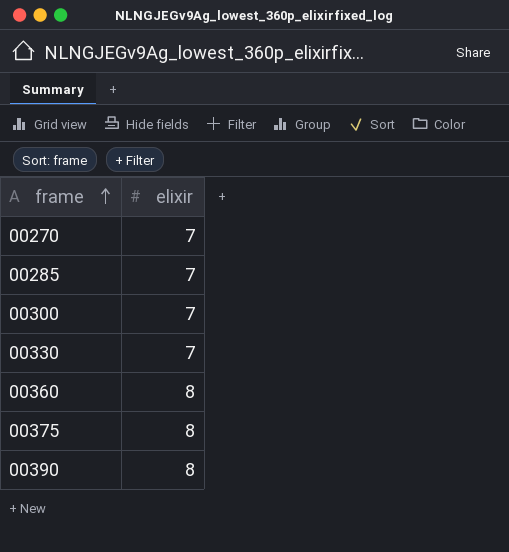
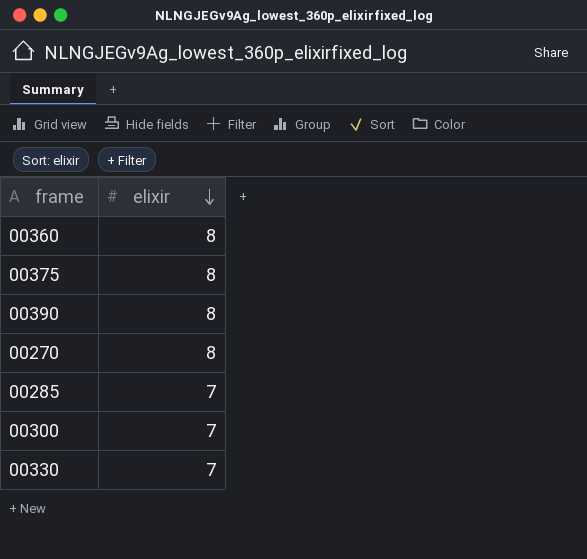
row order: frame ascending -> elixir descending
00270 | elixir: 7 -> 8

